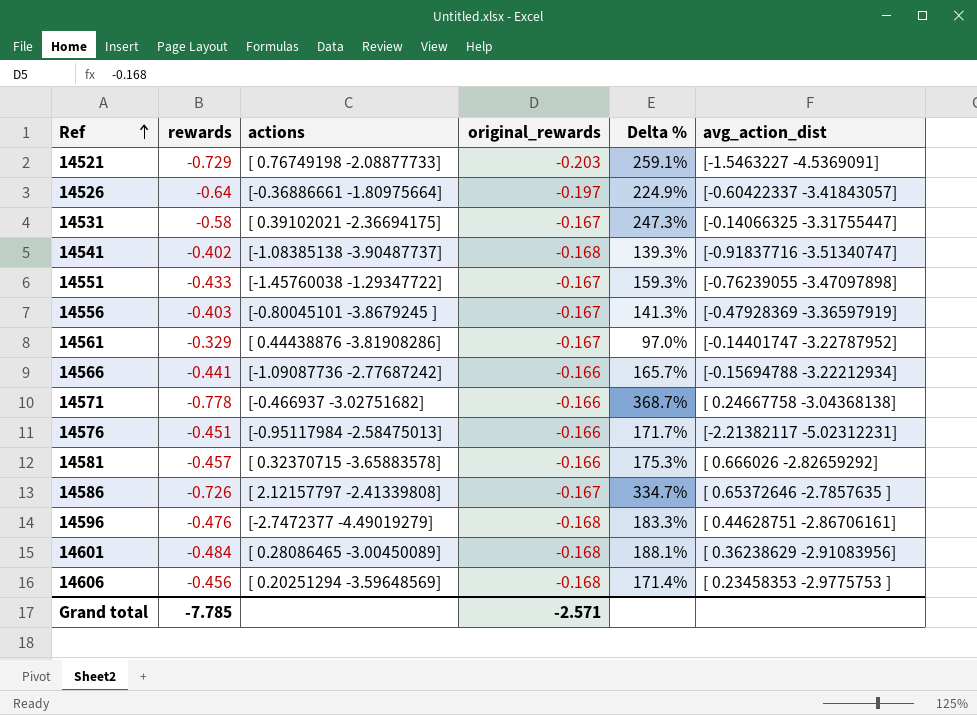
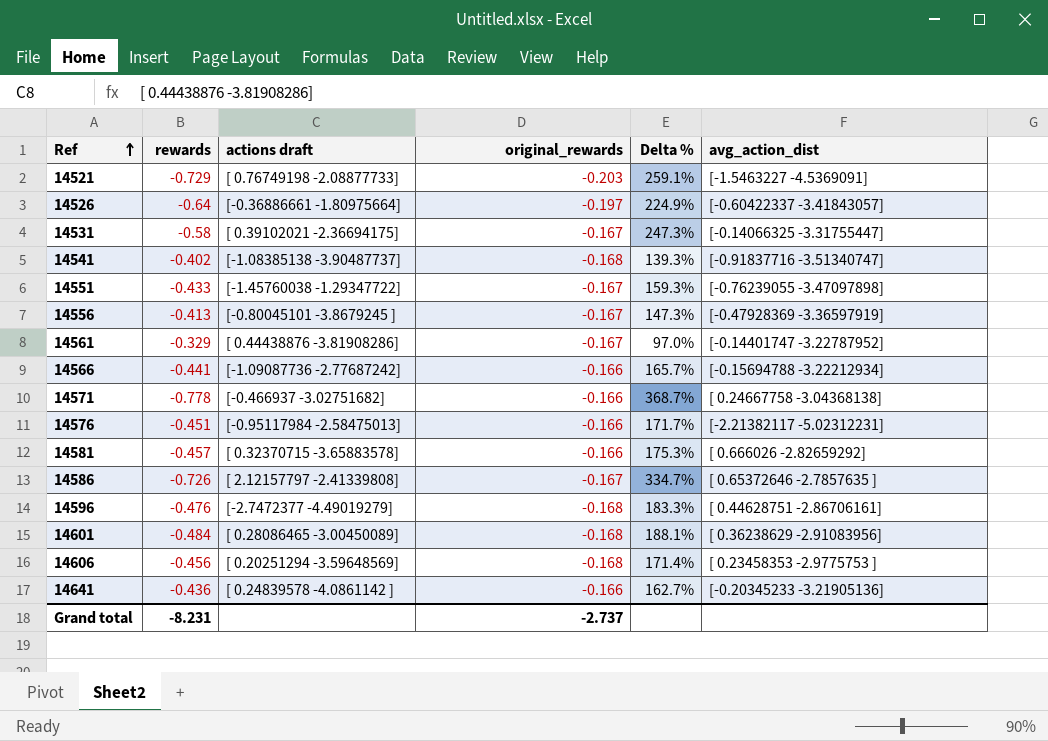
column name: actions -> actions draft
14556 | rewards: -0.403 -> -0.413
14556 | Delta %: 141.3% -> 147.3%
row 14641: none -> -0.436 | [ 0.24839578 -4.0861142 ] | -0.166 | 162.7% | [-0.20345233 -3.21905136]
Grand total | rewards: -7.785 -> -8.231
Grand total | original_rewards: -2.571 -> -2.737

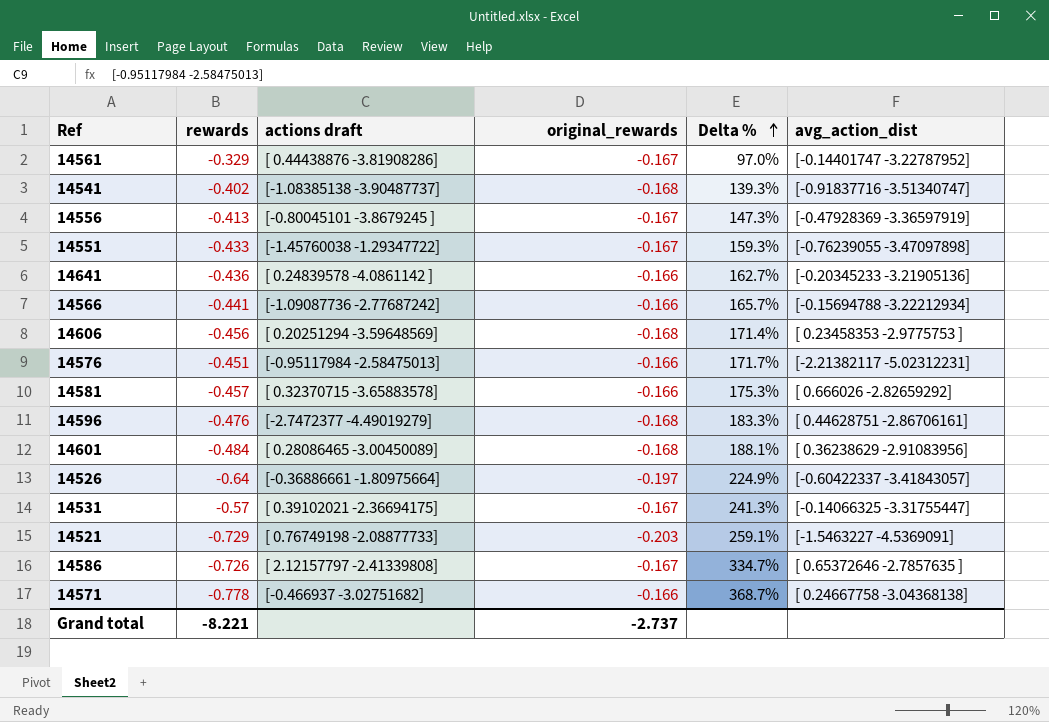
row order: Ref ascending -> Delta % ascending
14531 | rewards: -0.58 -> -0.57
14531 | Delta %: 247.3% -> 241.3%
Grand total | rewards: -8.231 -> -8.221

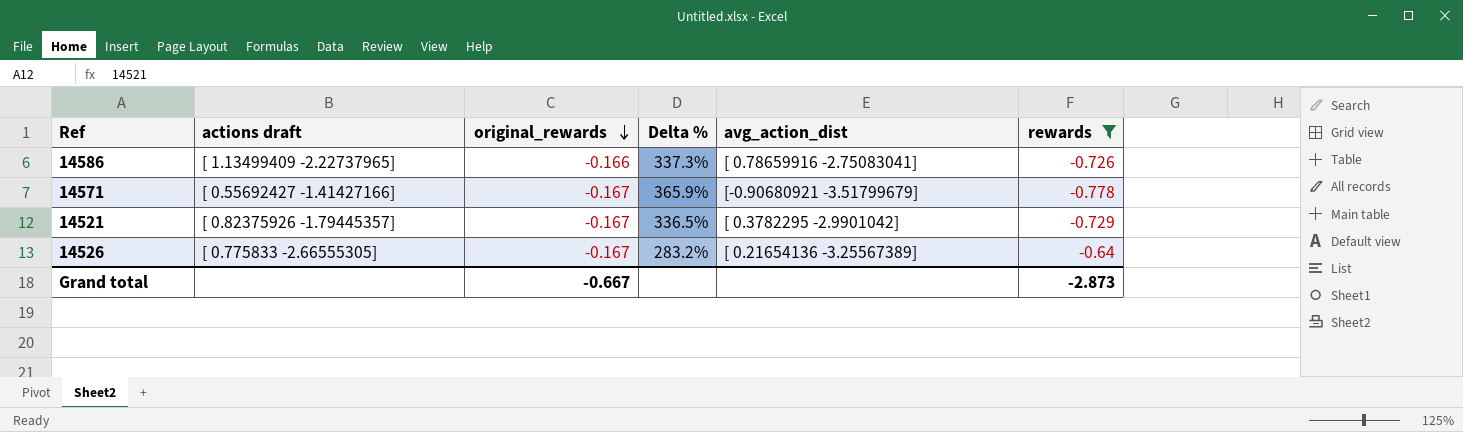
filter: none -> rewards <= -0.64
row order: Delta % ascending -> original_rewards descending
column rewards | position: 2 -> 6
14586 | actions draft: [ 2.12157797 -2.41339808] -> [ 1.13499409 -2.22737965]
14586 | original_rewards: -0.167 -> -0.166
14586 | Delta %: 334.7% -> 337.3%
14586 | avg_action_dist: [ 0.65372646 -2.7857635 ] -> [ 0.78659916 -2.75083041]
14571 | actions draft: [-0.466937 -3.02751682] -> [ 0.55692427 -1.41427166]
14571 | original_rewards: -0.166 -> -0.167
14571 | Delta %: 368.7% -> 365.9%
14571 | avg_action_dist: [ 0.24667758 -3.04368138] -> [-0.90680921 -3.51799679]
14521 | actions draft: [ 0.76749198 -2.08877733] -> [ 0.82375926 -1.79445357]
14521 | original_rewards: -0.203 -> -0.167
14521 | Delta %: 259.1% -> 336.5%
14521 | avg_action_dist: [-1.5463227 -4.5369091] -> [ 0.3782295 -2.9901042]
14526 | actions draft: [-0.36886661 -1.80975664] -> [ 0.775833 -2.66555305]
14526 | original_rewards: -0.197 -> -0.167
14526 | Delta %: 224.9% -> 283.2%
14526 | avg_action_dist: [-0.60422337 -3.41843057] -> [ 0.21654136 -3.25567389]
Grand total | original_rewards: -2.737 -> -0.667
Grand total | rewards: -8.221 -> -2.873

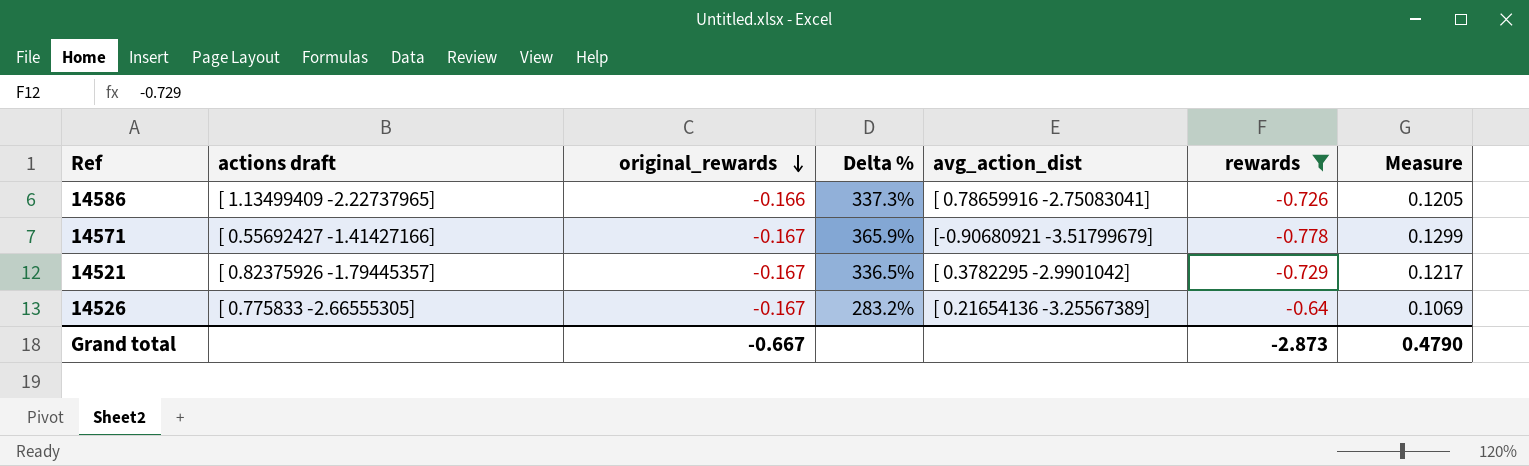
column Measure | formula: none -> [original_rewards] * [rewards]

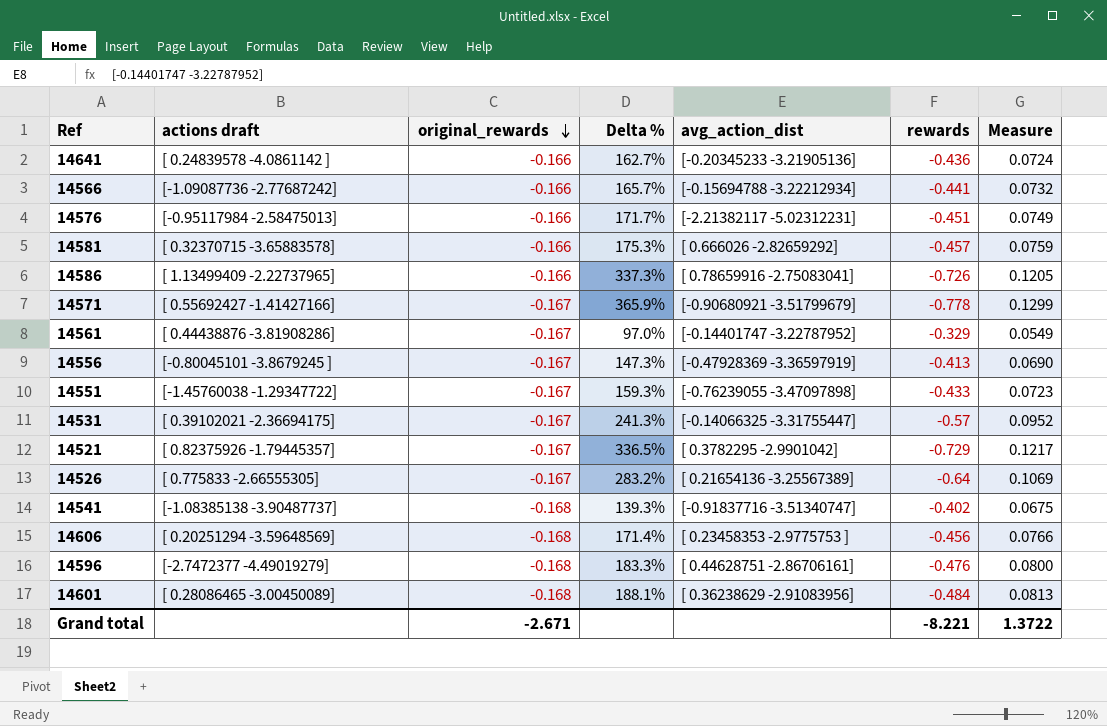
filter: rewards <= -0.64 -> none
Grand total | original_rewards: -0.667 -> -2.671
Grand total | rewards: -2.873 -> -8.221
Grand total | Measure: 0.4790 -> 1.3722

